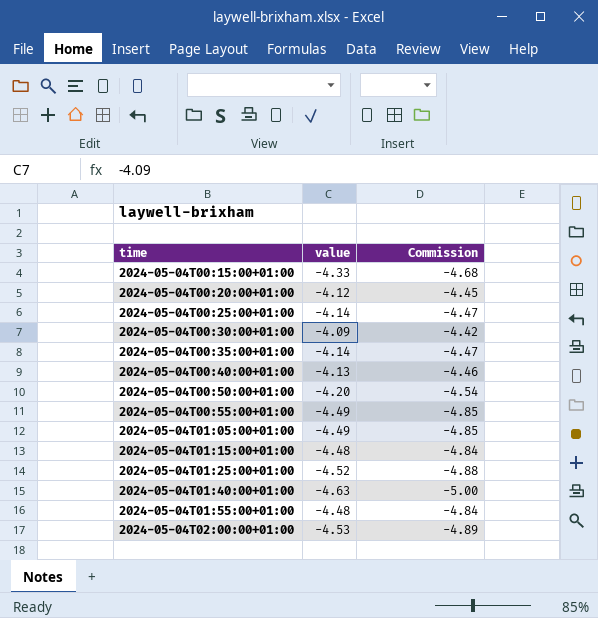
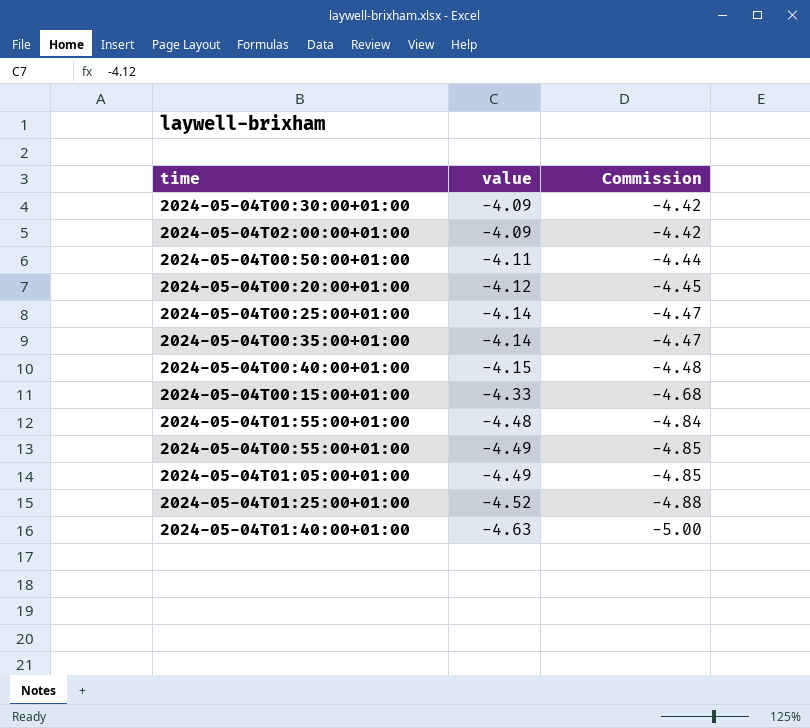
row order: time ascending -> value descending
row 2024-05-04T01:15:00+01:00: -4.48 | -4.84 -> none
2024-05-04T02:00:00+01:00 | value: -4.53 -> -4.09
2024-05-04T02:00:00+01:00 | Commission: -4.89 -> -4.42
2024-05-04T00:50:00+01:00 | value: -4.20 -> -4.11
2024-05-04T00:50:00+01:00 | Commission: -4.54 -> -4.44
2024-05-04T00:40:00+01:00 | value: -4.13 -> -4.15
2024-05-04T00:40:00+01:00 | Commission: -4.46 -> -4.48

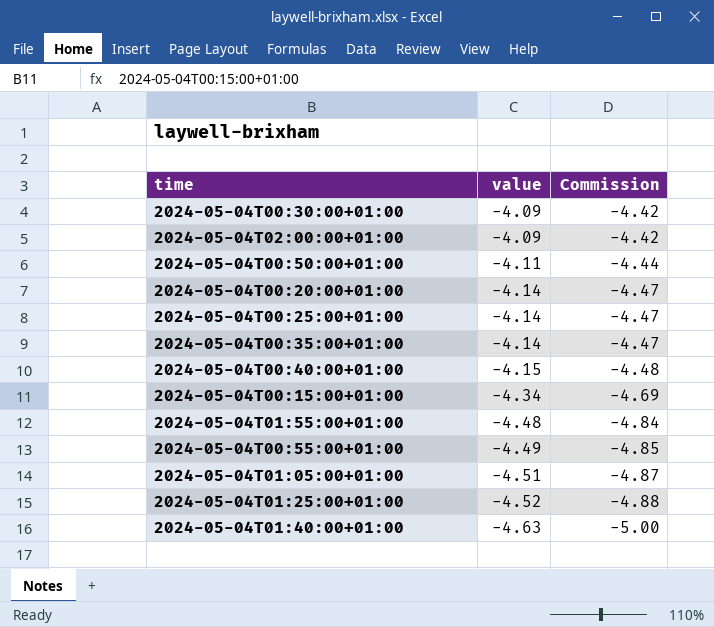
2024-05-04T00:20:00+01:00 | value: -4.12 -> -4.14
2024-05-04T00:20:00+01:00 | Commission: -4.45 -> -4.47
2024-05-04T00:15:00+01:00 | value: -4.33 -> -4.34
2024-05-04T00:15:00+01:00 | Commission: -4.68 -> -4.69
2024-05-04T01:05:00+01:00 | value: -4.49 -> -4.51
2024-05-04T01:05:00+01:00 | Commission: -4.85 -> -4.87

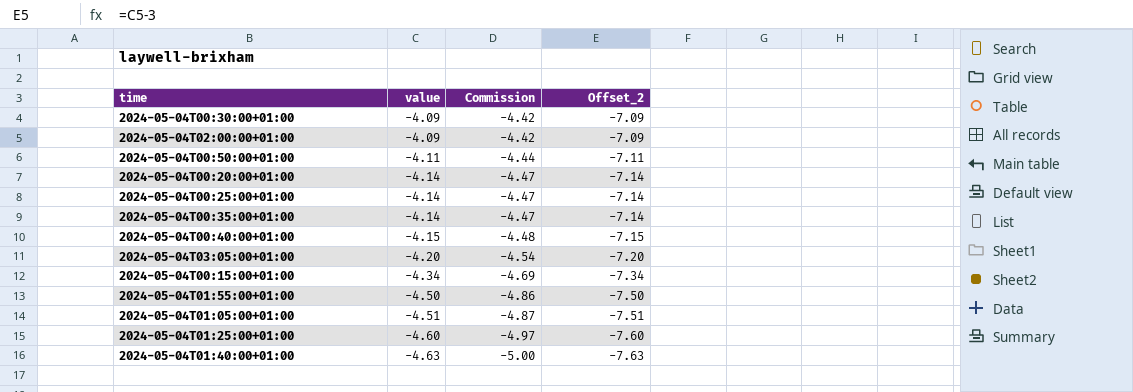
column Offset_2 | formula: none -> [value] - 3
row 2024-05-04T00:55:00+01:00: -4.49 | -4.85 -> none
row 2024-05-04T03:05:00+01:00: none -> -4.20 | -4.54 | -7.20
2024-05-04T01:55:00+01:00 | value: -4.48 -> -4.50
2024-05-04T01:55:00+01:00 | Commission: -4.84 -> -4.86
2024-05-04T01:25:00+01:00 | value: -4.52 -> -4.60
2024-05-04T01:25:00+01:00 | Commission: -4.88 -> -4.97

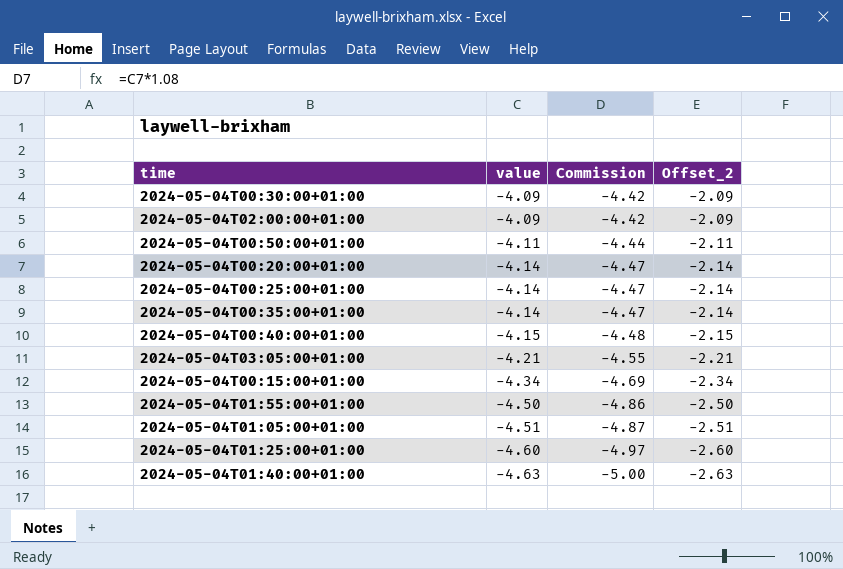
column Offset_2 | formula: [value] - 3 -> [value] + 2
2024-05-04T03:05:00+01:00 | value: -4.20 -> -4.21
2024-05-04T03:05:00+01:00 | Commission: -4.54 -> -4.55

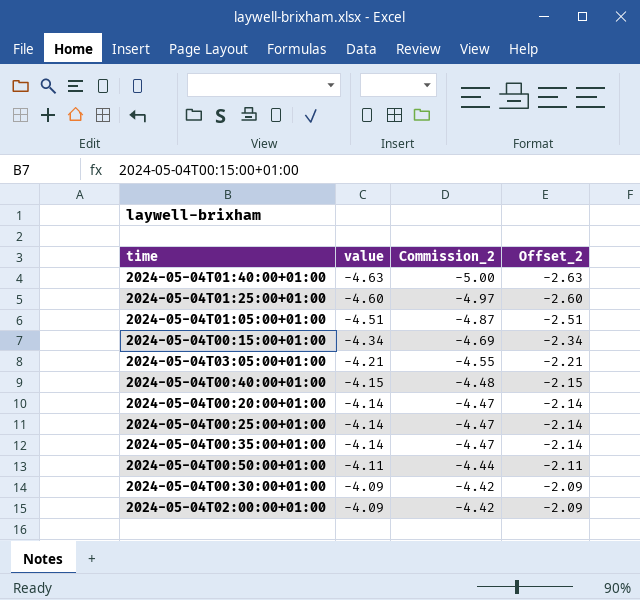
row order: value descending -> value ascending
column name: Commission -> Commission_2
row 2024-05-04T01:55:00+01:00: -4.50 | -4.86 | -2.50 -> none

